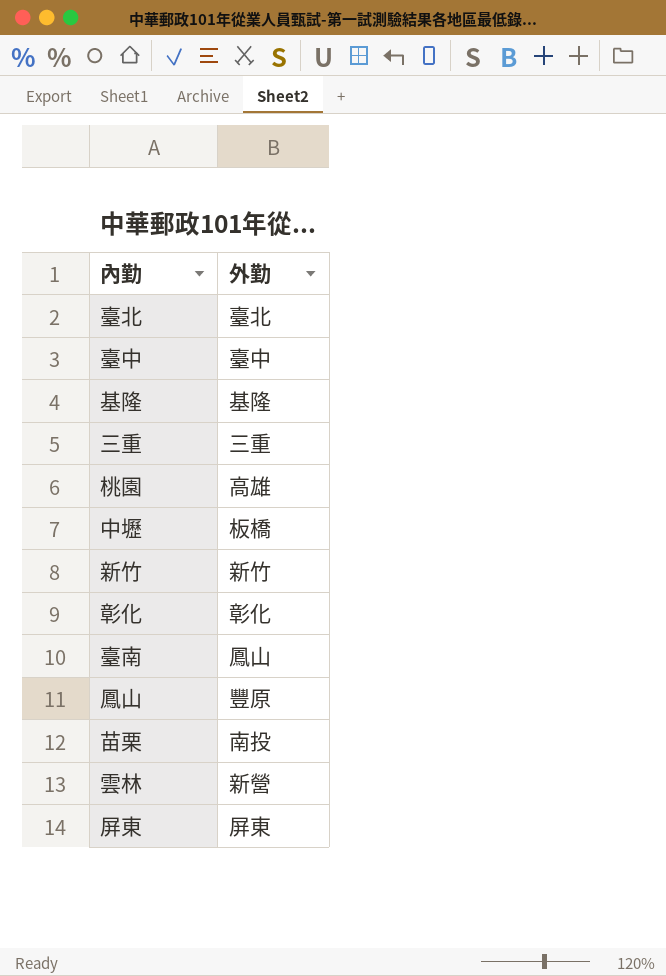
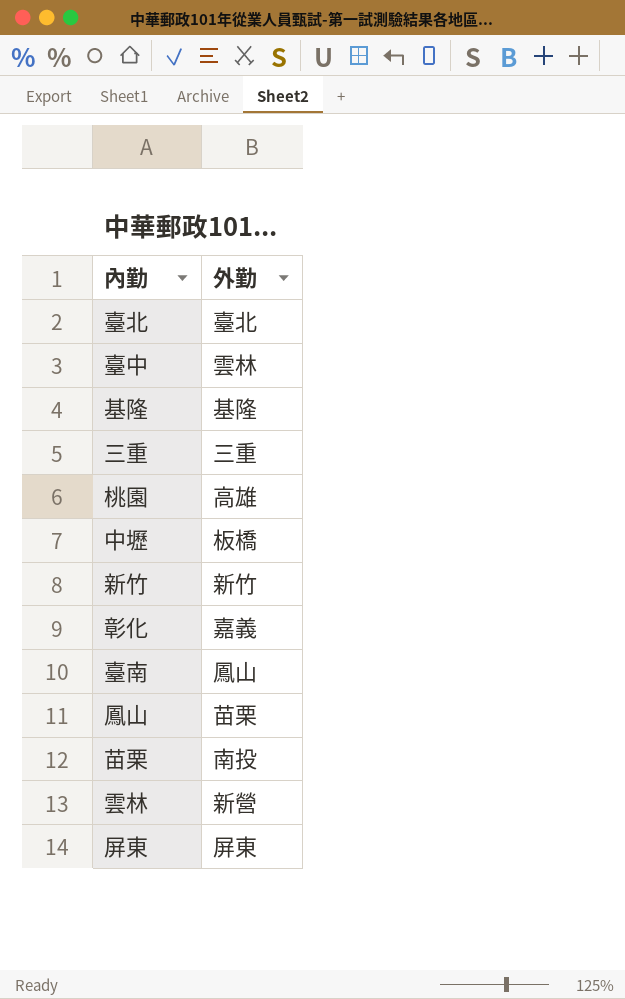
臺中 | 外勤: 臺中 -> 雲林
彰化 | 外勤: 彰化 -> 嘉義
鳳山 | 外勤: 豐原 -> 苗栗

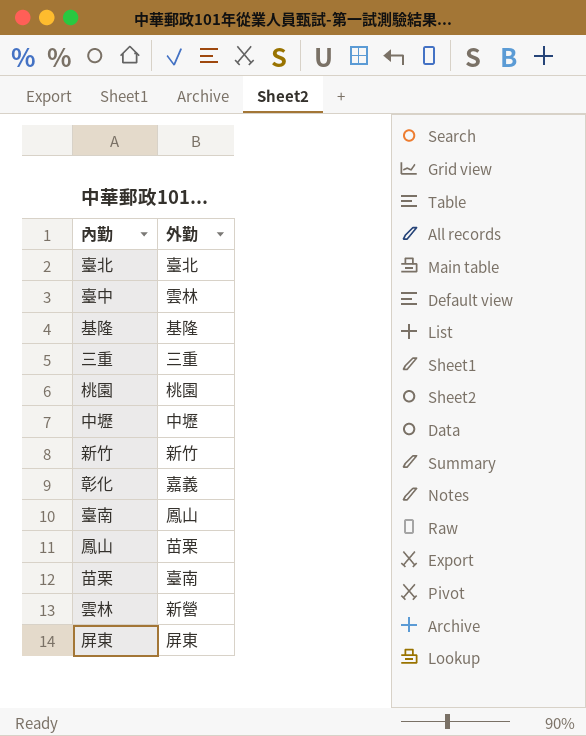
桃園 | 外勤: 高雄 -> 桃園
中壢 | 外勤: 板橋 -> 中壢
苗栗 | 外勤: 南投 -> 臺南

